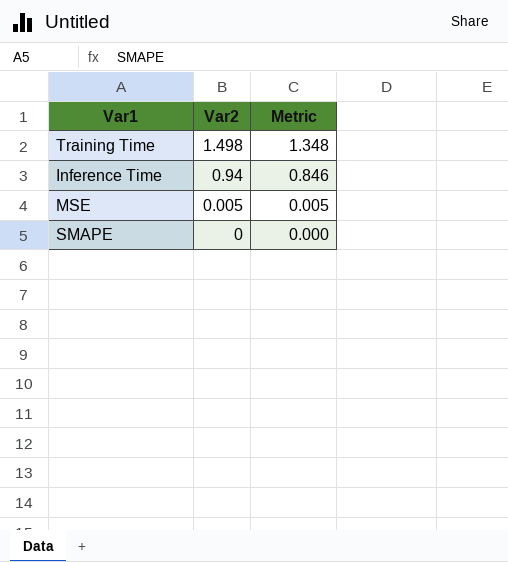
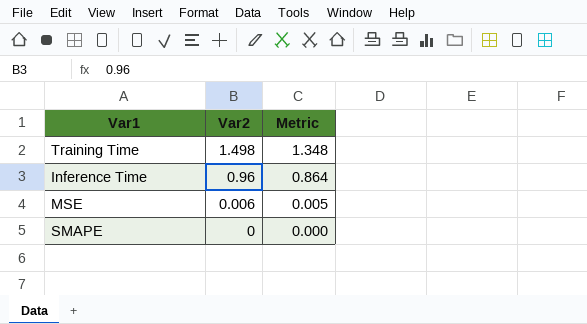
Inference Time | Var2: 0.94 -> 0.96
Inference Time | Metric: 0.846 -> 0.864
MSE | Var2: 0.005 -> 0.006

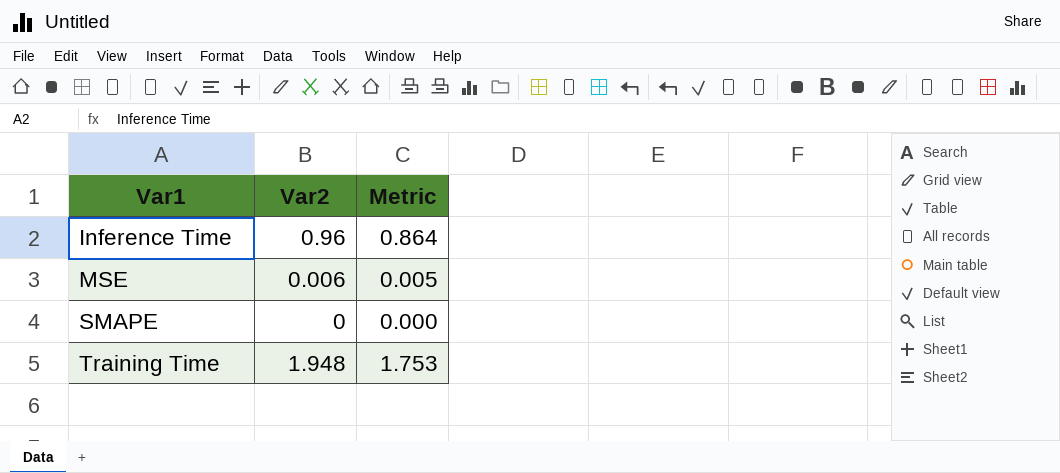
row order: Var2 descending -> Var1 ascending
Training Time | Var2: 1.498 -> 1.948
Training Time | Metric: 1.348 -> 1.753

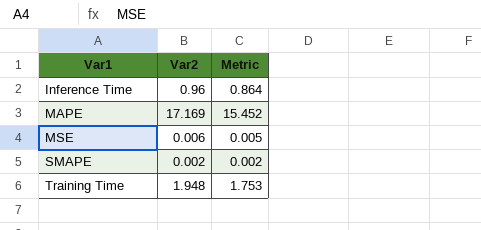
row MAPE: none -> 17.169 | 15.452
SMAPE | Var2: 0 -> 0.002
SMAPE | Metric: 0.000 -> 0.002

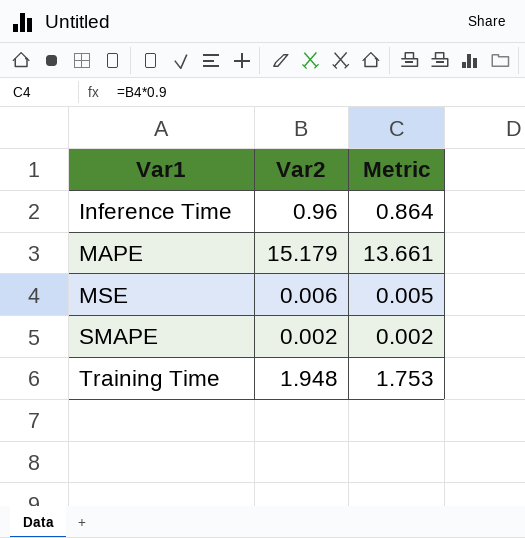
MAPE | Var2: 17.169 -> 15.179
MAPE | Metric: 15.452 -> 13.661

